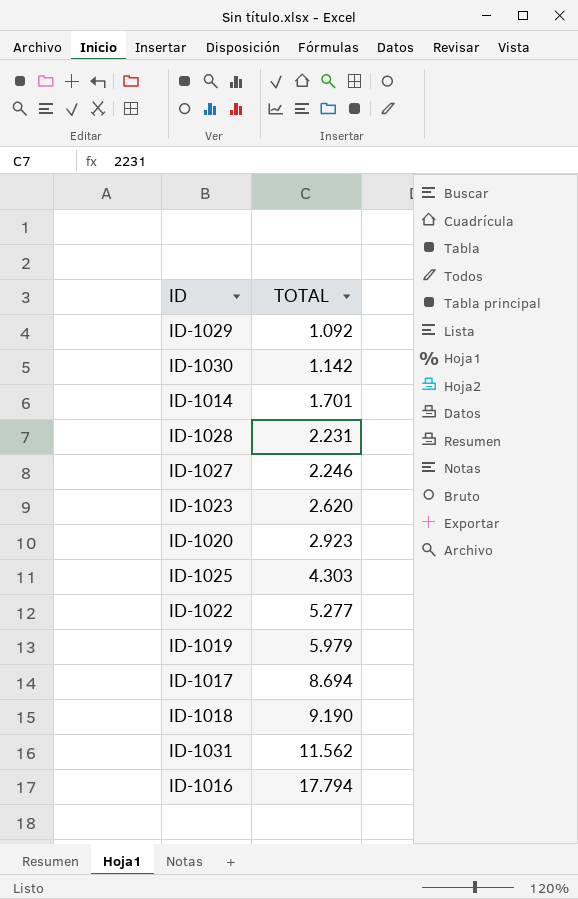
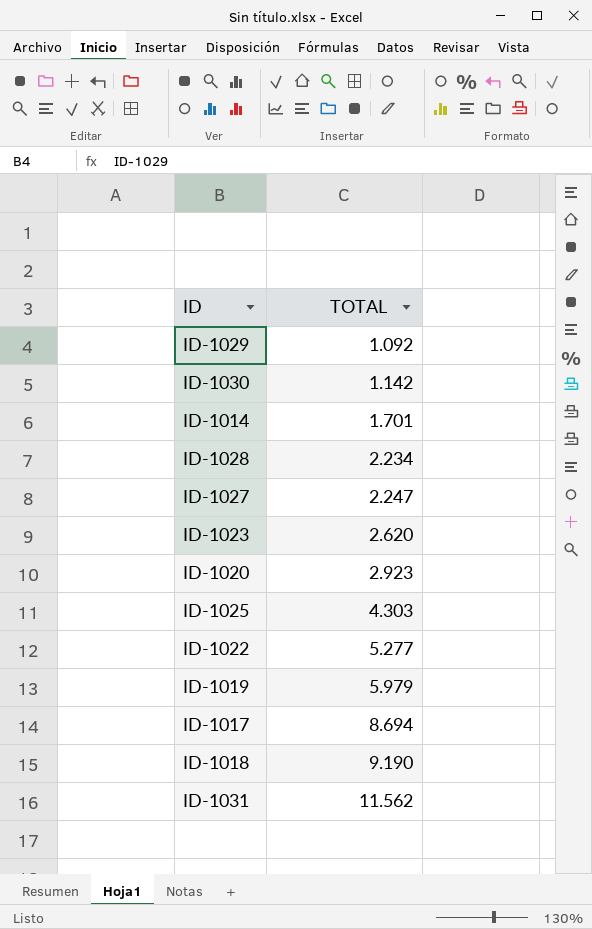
row ID-1016: 17.794 -> none
ID-1028 | TOTAL: 2.231 -> 2.234
ID-1027 | TOTAL: 2.246 -> 2.247

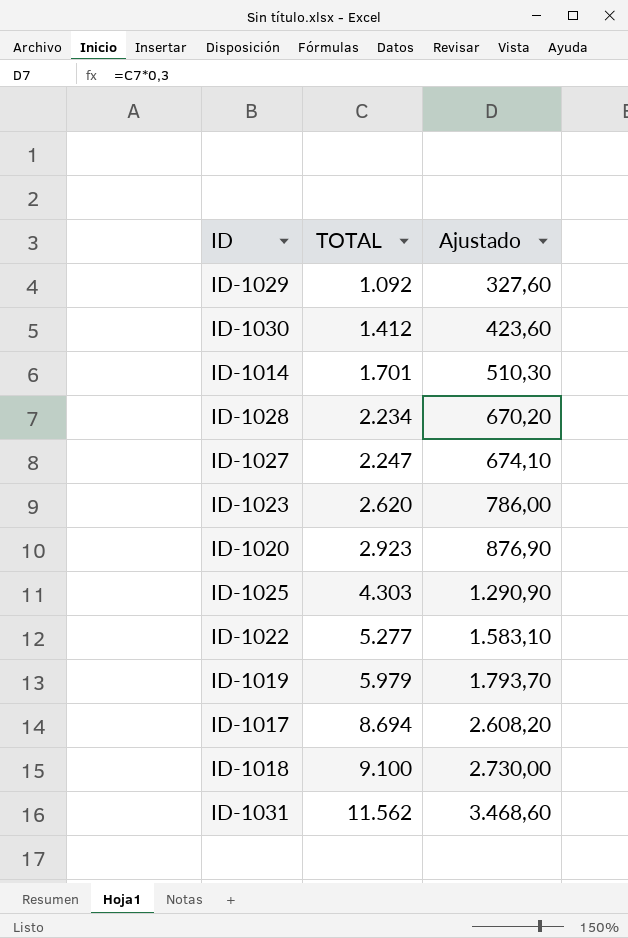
column Ajustado | formula: none -> [TOTAL] * 0,3
ID-1030 | TOTAL: 1.142 -> 1.412
ID-1018 | TOTAL: 9.190 -> 9.100

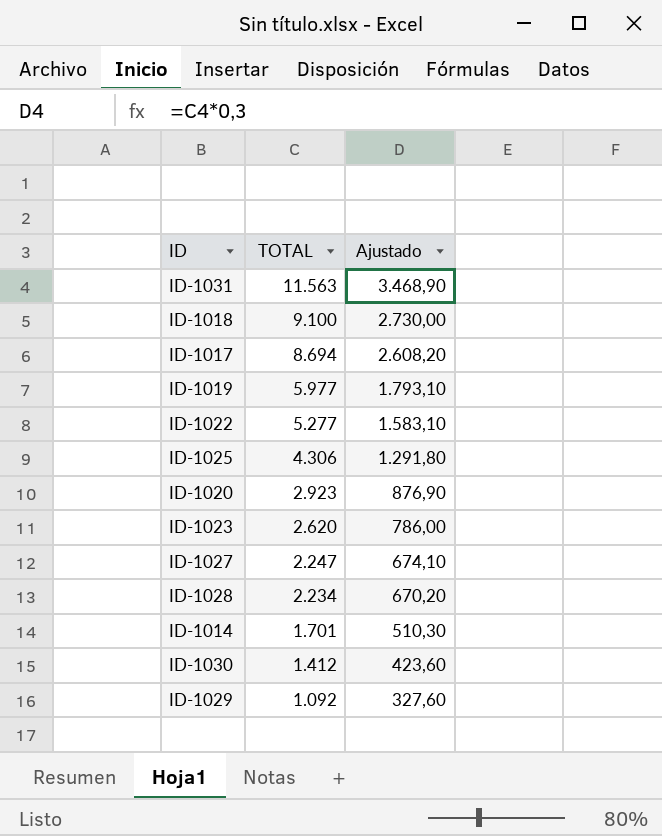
row order: TOTAL ascending -> TOTAL descending
ID-1031 | TOTAL: 11.562 -> 11.563
ID-1031 | Ajustado: 3.468,60 -> 3.468,90
ID-1019 | TOTAL: 5.979 -> 5.977
ID-1019 | Ajustado: 1.793,70 -> 1.793,10
ID-1025 | TOTAL: 4.303 -> 4.306
ID-1025 | Ajustado: 1.290,90 -> 1.291,80

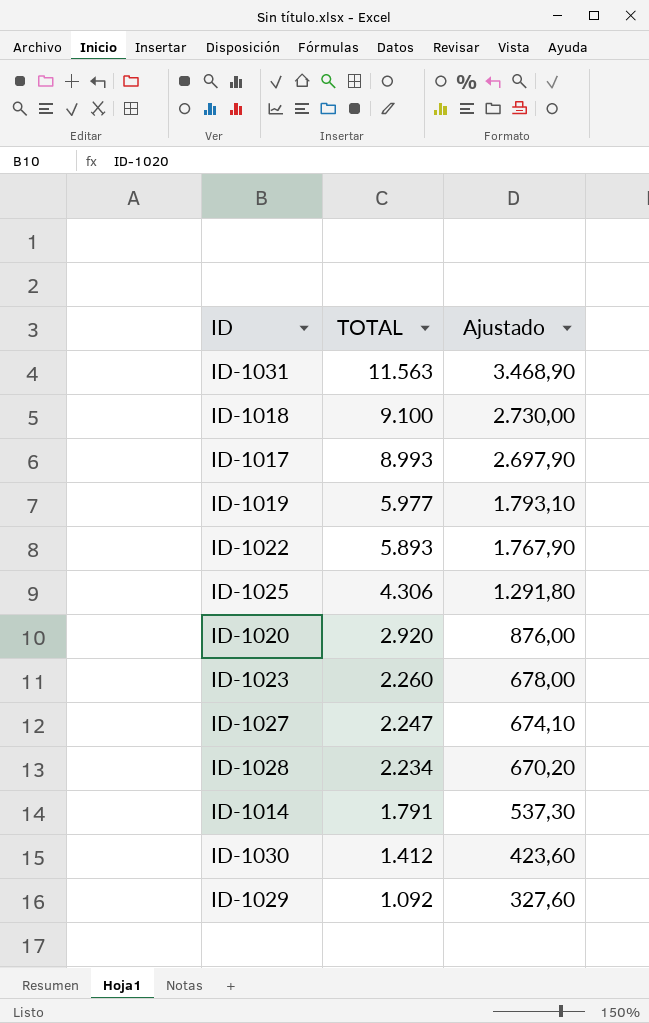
ID-1017 | TOTAL: 8.694 -> 8.993
ID-1017 | Ajustado: 2.608,20 -> 2.697,90
ID-1022 | TOTAL: 5.277 -> 5.893
ID-1022 | Ajustado: 1.583,10 -> 1.767,90
ID-1020 | TOTAL: 2.923 -> 2.920
ID-1020 | Ajustado: 876,90 -> 876,00
ID-1023 | TOTAL: 2.620 -> 2.260
ID-1023 | Ajustado: 786,00 -> 678,00
ID-1014 | TOTAL: 1.701 -> 1.791
ID-1014 | Ajustado: 510,30 -> 537,30

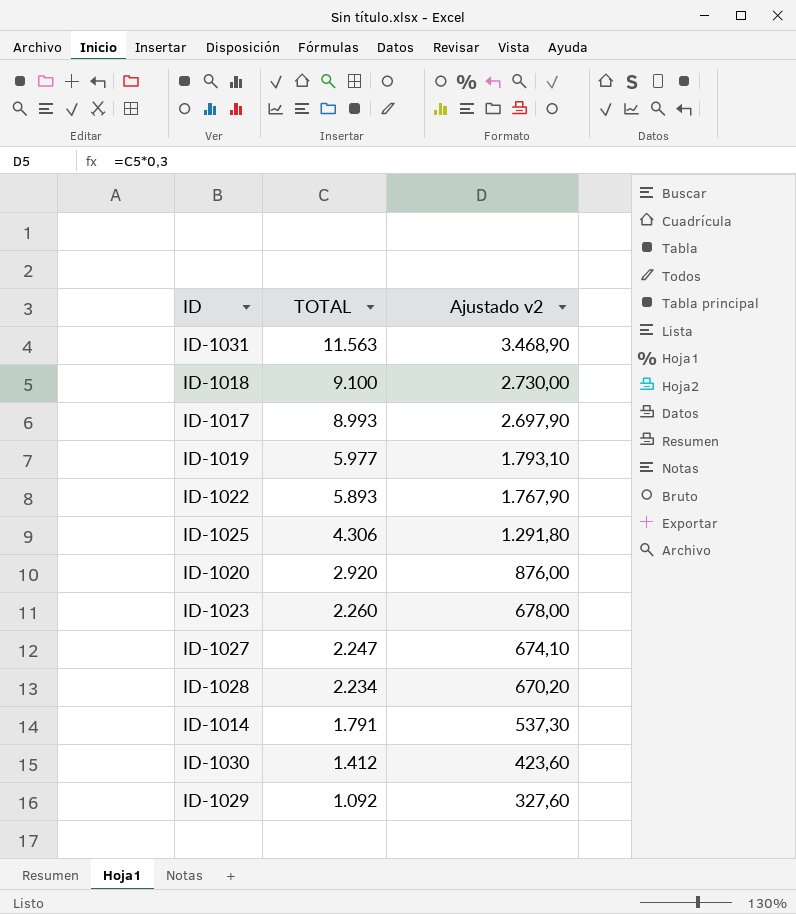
column name: Ajustado -> Ajustado v2

